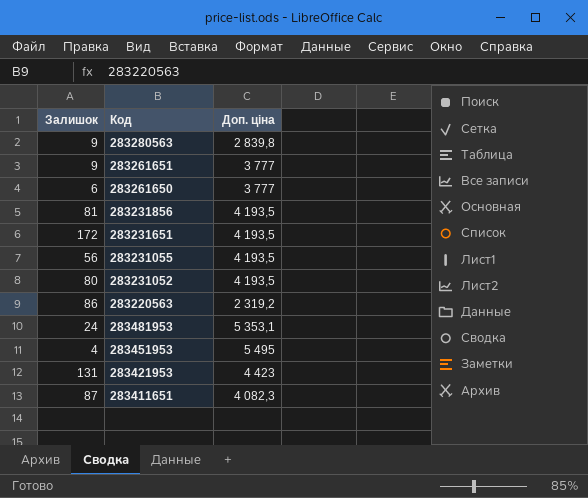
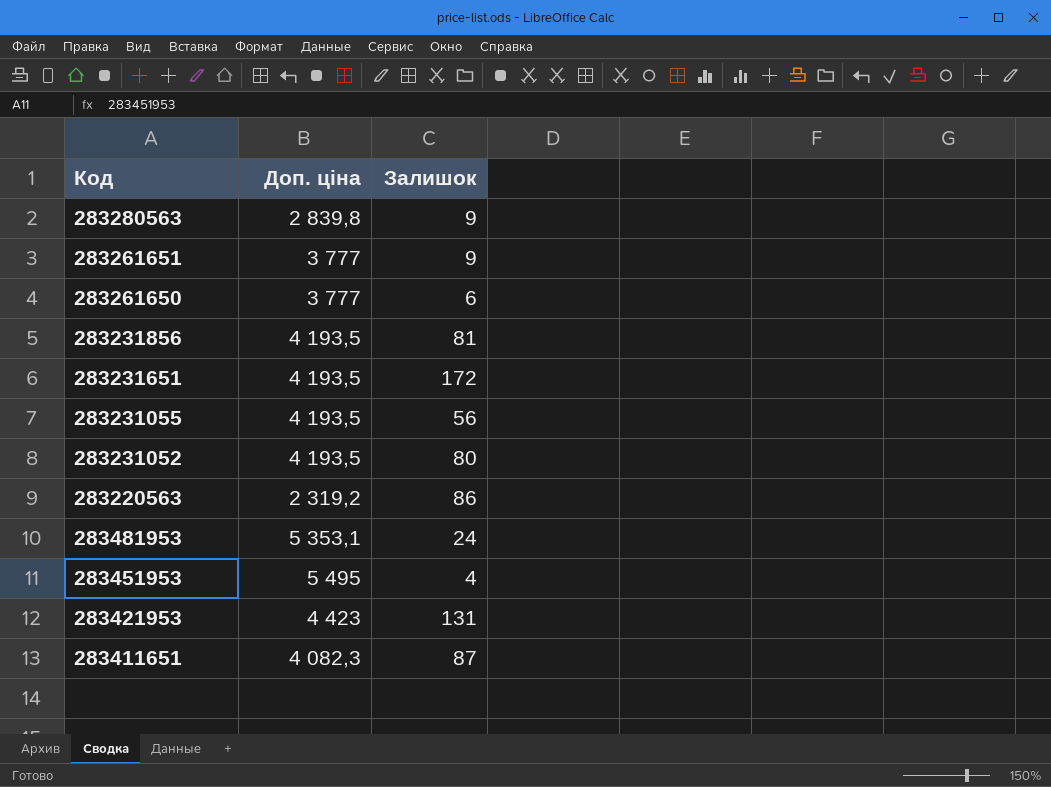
column Залишок | position: 1 -> 3

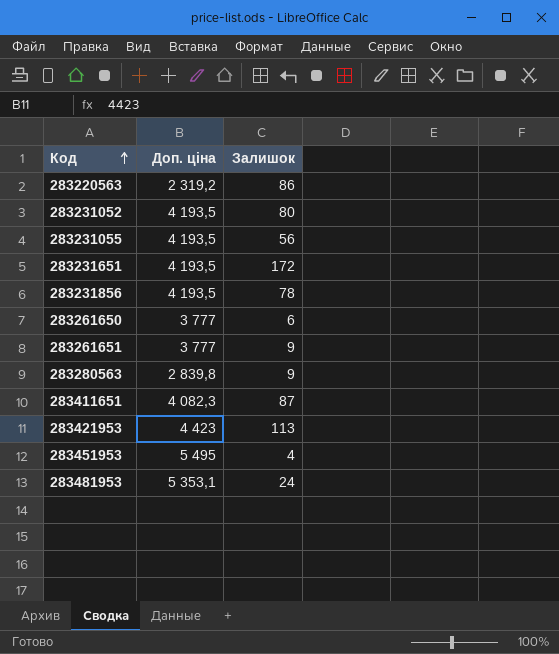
row order: none -> Код ascending
283231856 | Залишок: 81 -> 78
283421953 | Залишок: 131 -> 113

